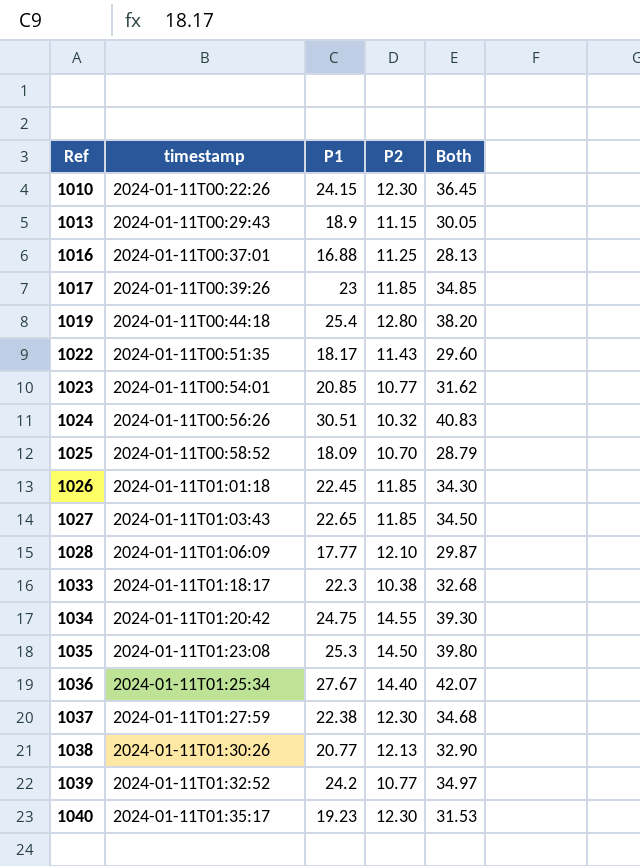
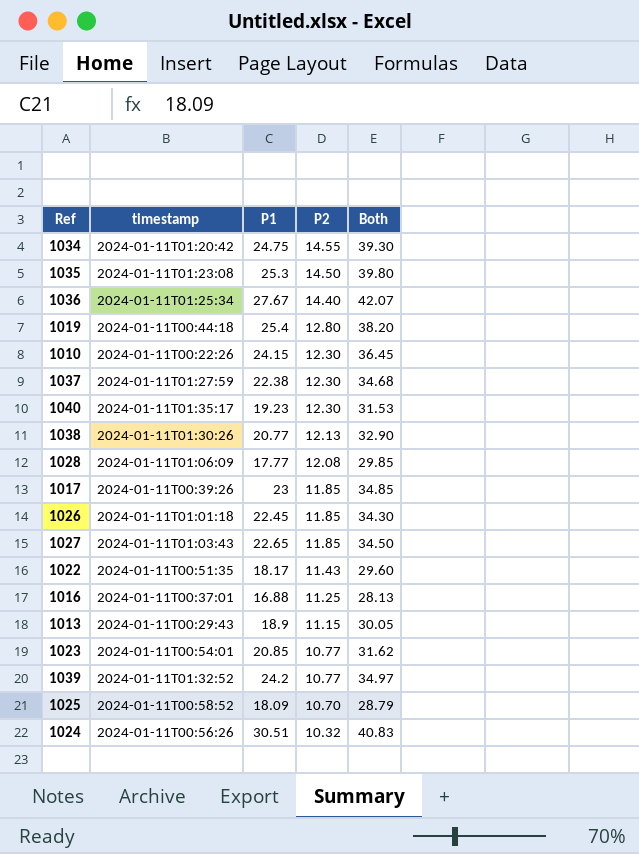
row order: Ref ascending -> P2 descending
row 1033: 2024-01-11T01:18:17 | 22.3 | 10.38 | 32.68 -> none
1028 | P2: 12.10 -> 12.08
1028 | Both: 29.87 -> 29.85

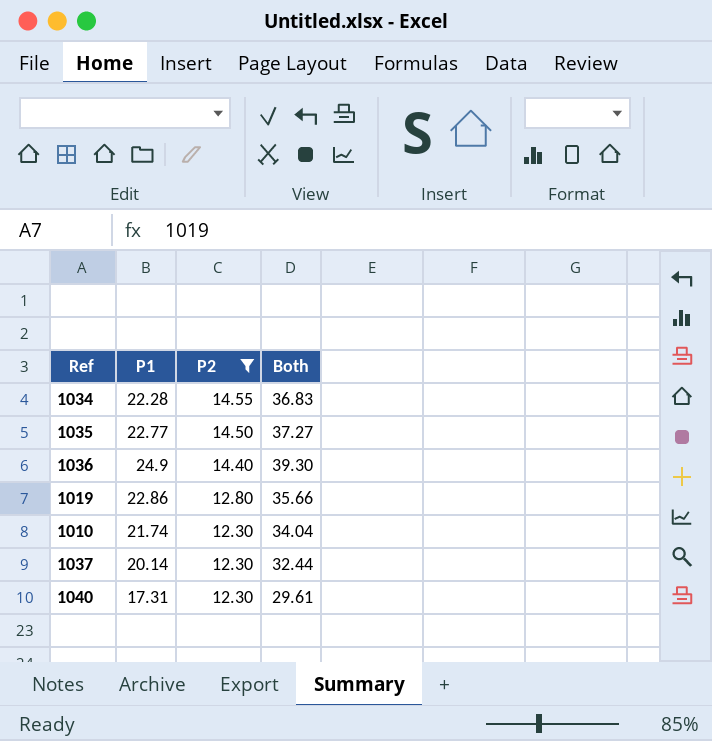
filter: none -> P2 >= 12.30
column timestamp | position: 2 -> none
1034 | P1: 24.75 -> 22.28
1034 | Both: 39.30 -> 36.83
1035 | P1: 25.3 -> 22.77
1035 | Both: 39.80 -> 37.27
1036 | P1: 27.67 -> 24.9
1036 | Both: 42.07 -> 39.30
1019 | P1: 25.4 -> 22.86
1019 | Both: 38.20 -> 35.66
1010 | P1: 24.15 -> 21.74
1010 | Both: 36.45 -> 34.04
1037 | P1: 22.38 -> 20.14
1037 | Both: 34.68 -> 32.44
1040 | P1: 19.23 -> 17.31
1040 | Both: 31.53 -> 29.61

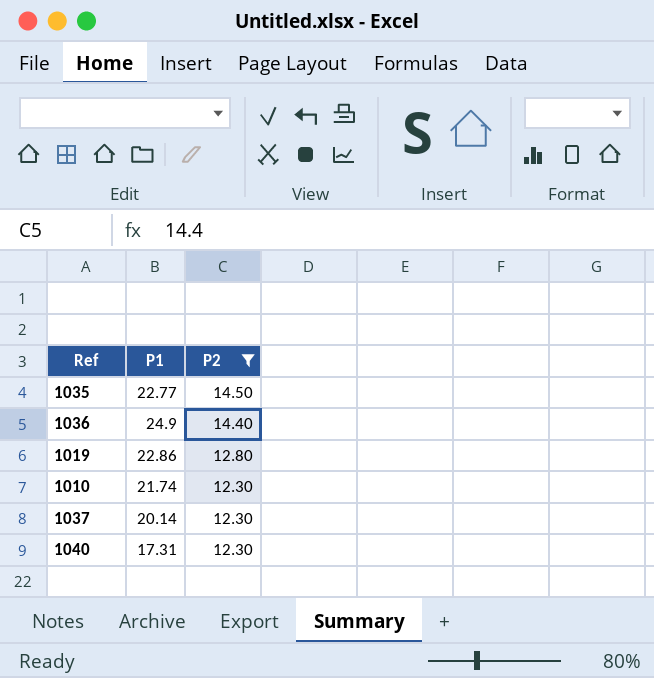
column Both | formula: [P1] + [P2] -> none
row 1034: 22.28 | 14.55 | 36.83 -> none

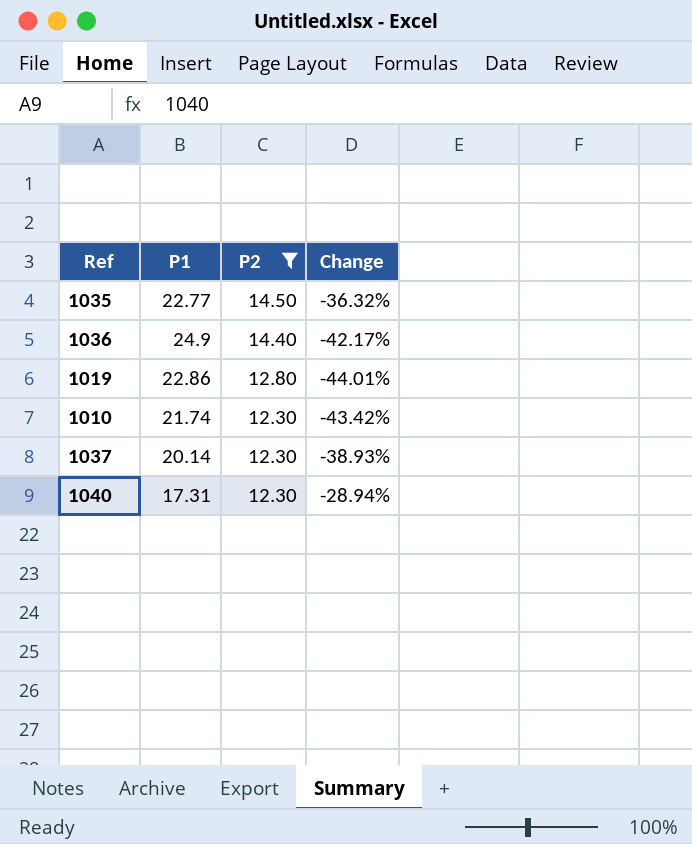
column Change | formula: none -> ([P2] - [P1]) / [P1]

